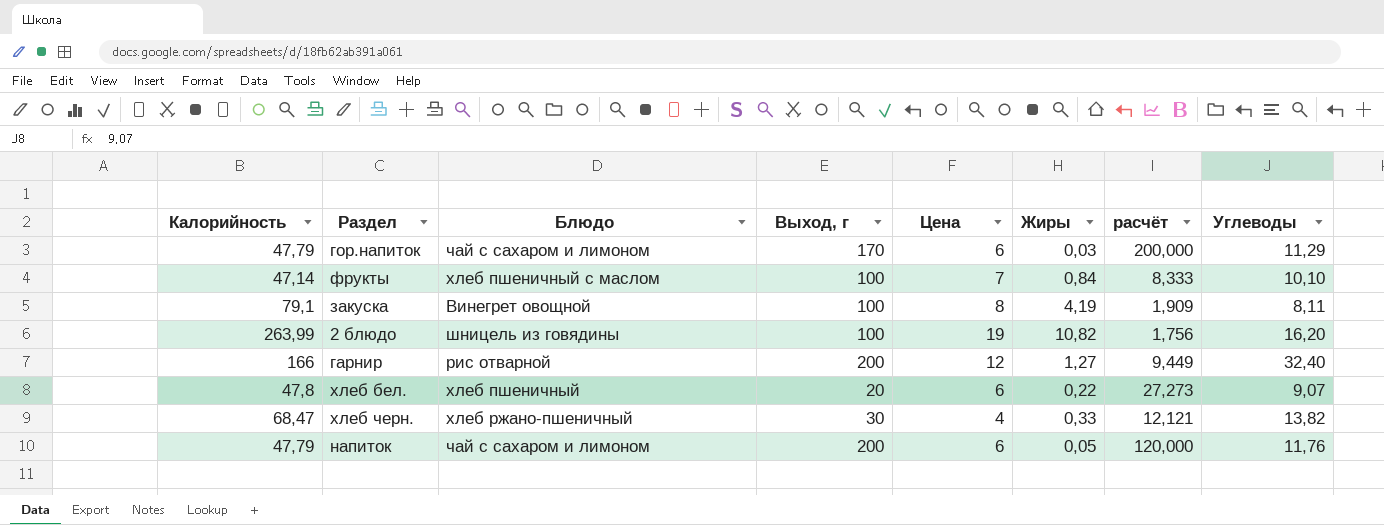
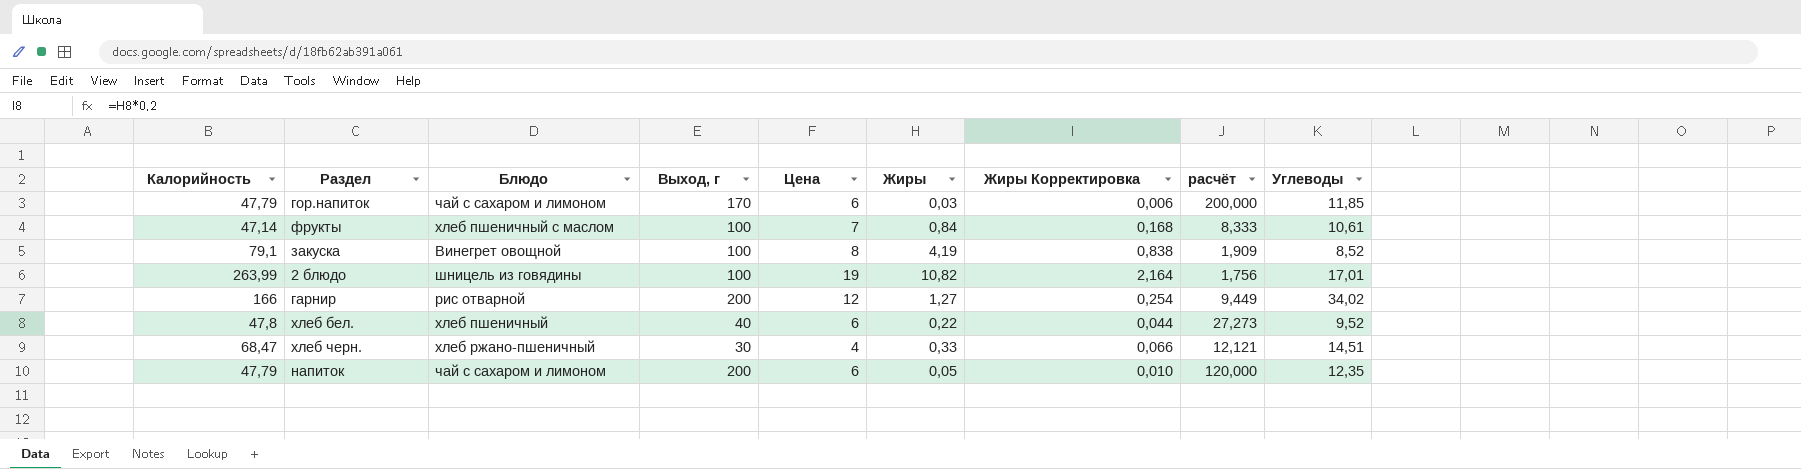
column Жиры Корректировка | formula: none -> [Жиры] * 0,2
гор.напиток | Углеводы: 11,29 -> 11,85
фрукты | Углеводы: 10,10 -> 10,61
закуска | Углеводы: 8,11 -> 8,52
2 блюдо | Углеводы: 16,20 -> 17,01
гарнир | Углеводы: 32,40 -> 34,02
хлеб бел. | Выход, г: 20 -> 40
хлеб бел. | Углеводы: 9,07 -> 9,52
хлеб черн. | Углеводы: 13,82 -> 14,51
напиток | Углеводы: 11,76 -> 12,35

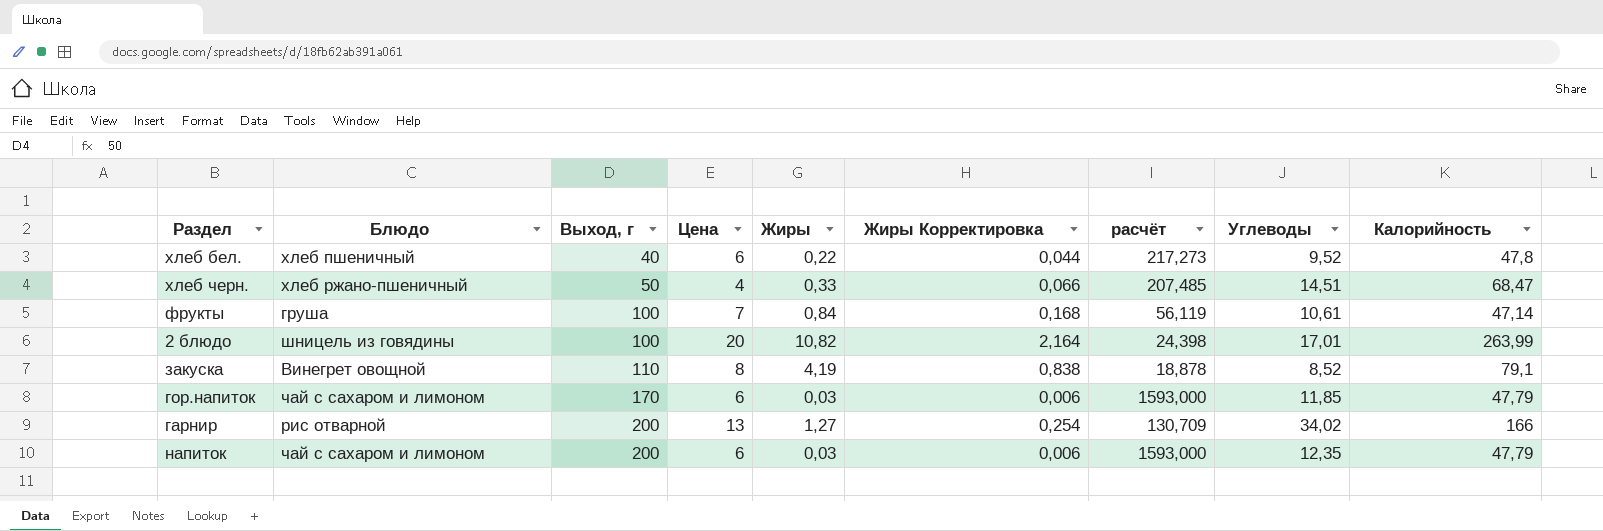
row order: none -> Выход, г ascending
column расчёт | formula: [Цена] / [Жиры] -> [Калорийность] / [Жиры]
column Калорийность | position: 1 -> 9
хлеб черн. | Выход, г: 30 -> 50
фрукты | Блюдо: хлеб пшеничный с маслом -> груша
2 блюдо | Цена: 19 -> 20
закуска | Выход, г: 100 -> 110
гарнир | Цена: 12 -> 13
напиток | Жиры: 0,05 -> 0,03
напиток | Жиры Корректировка: 0,010 -> 0,006

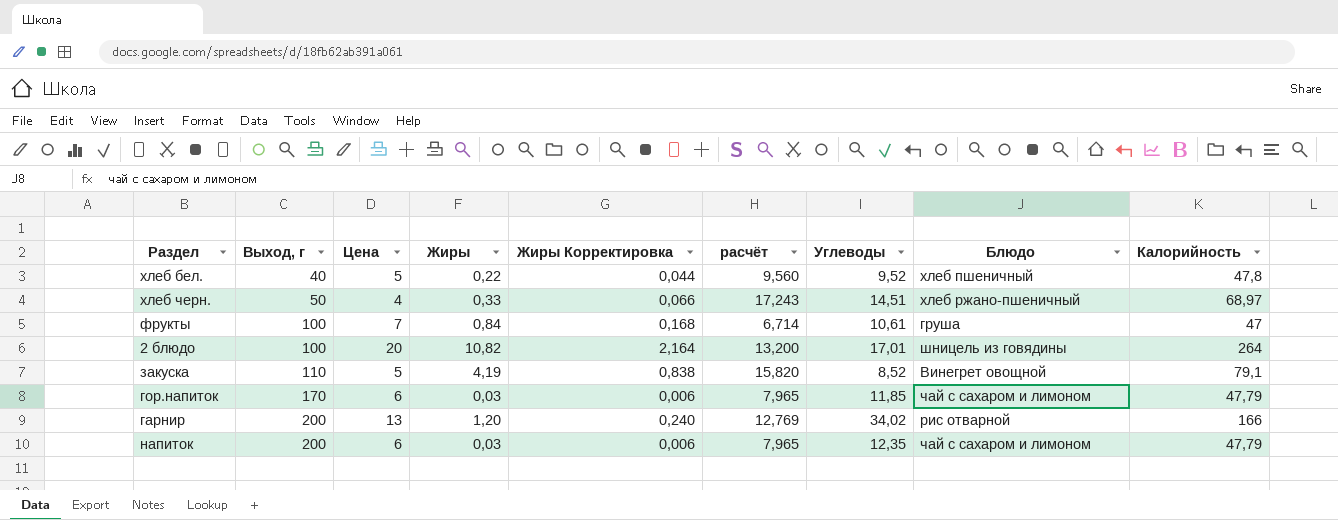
column расчёт | formula: [Калорийность] / [Жиры] -> [Калорийность] / [Цена]
column Блюдо | position: 2 -> 8
хлеб бел. | Цена: 6 -> 5
хлеб черн. | Калорийность: 68,47 -> 68,97
фрукты | Калорийность: 47,14 -> 47
2 блюдо | Калорийность: 263,99 -> 264
закуска | Цена: 8 -> 5
гарнир | Жиры: 1,27 -> 1,20
гарнир | Жиры Корректировка: 0,254 -> 0,240

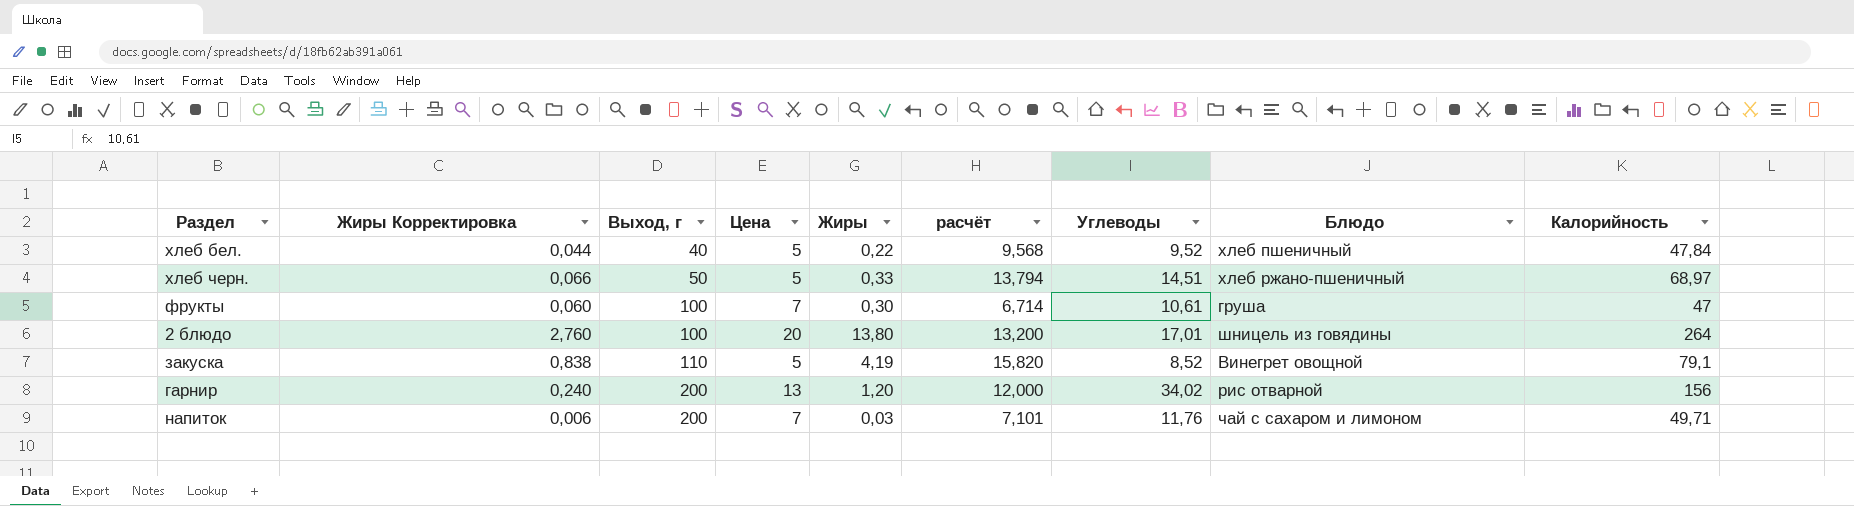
column Жиры Корректировка | position: 5 -> 2
row гор.напиток: 170 | 6 | 0,03 | 0,006 | 7,965 | 11,85 | чай с сахаром и лимоном | 47,79 -> none
хлеб бел. | расчёт: 9,560 -> 9,568
хлеб бел. | Калорийность: 47,8 -> 47,84
хлеб черн. | Цена: 4 -> 5
хлеб черн. | расчёт: 17,243 -> 13,794
фрукты | Жиры Корректировка: 0,168 -> 0,060
фрукты | Жиры: 0,84 -> 0,30
2 блюдо | Жиры Корректировка: 2,164 -> 2,760
2 блюдо | Жиры: 10,82 -> 13,80
гарнир | расчёт: 12,769 -> 12,000
гарнир | Калорийность: 166 -> 156
напиток | Цена: 6 -> 7
напиток | расчёт: 7,965 -> 7,101
напиток | Углеводы: 12,35 -> 11,76
напиток | Калорийность: 47,79 -> 49,71

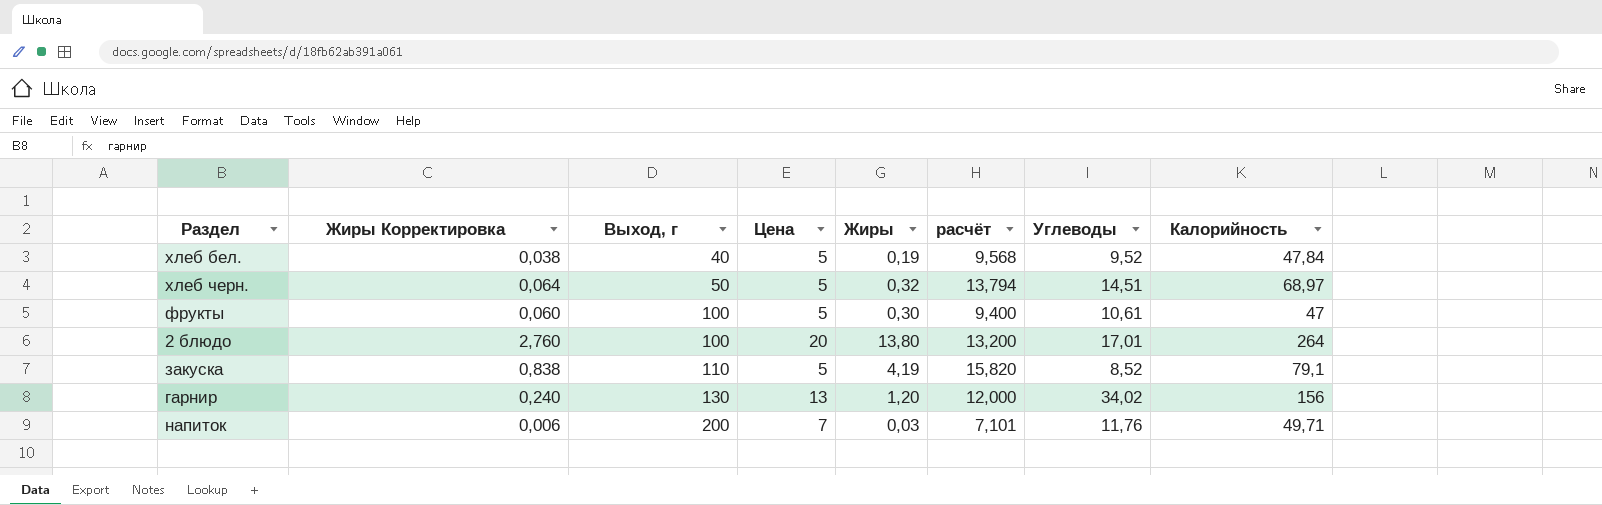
column Блюдо | position: 8 -> none
хлеб бел. | Жиры Корректировка: 0,044 -> 0,038
хлеб бел. | Жиры: 0,22 -> 0,19
хлеб черн. | Жиры Корректировка: 0,066 -> 0,064
хлеб черн. | Жиры: 0,33 -> 0,32
фрукты | Цена: 7 -> 5
фрукты | расчёт: 6,714 -> 9,400
гарнир | Выход, г: 200 -> 130

